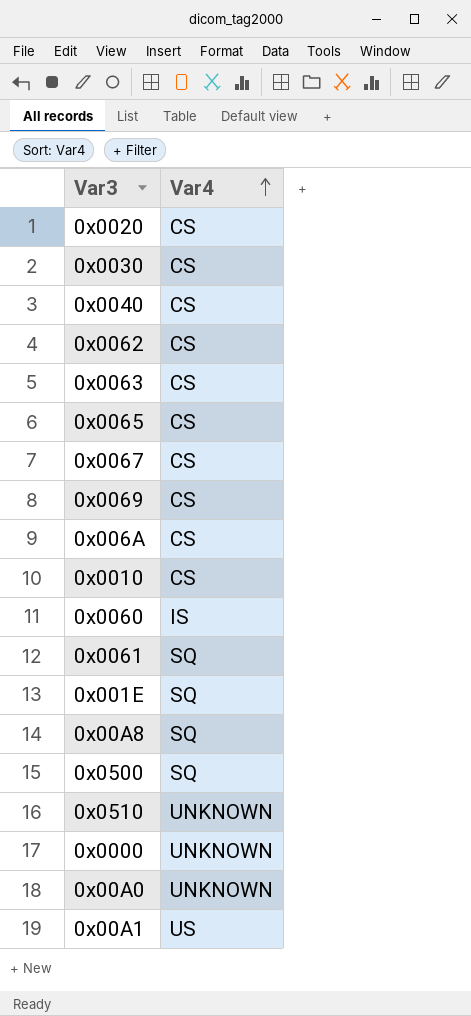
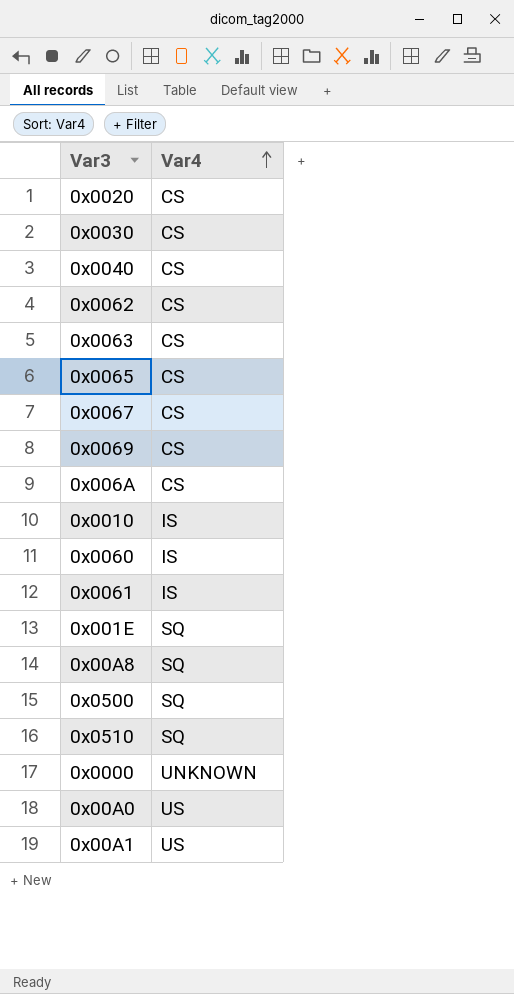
0x0010 | Var4: CS -> IS
0x0061 | Var4: SQ -> IS
0x0510 | Var4: UNKNOWN -> SQ
0x00A0 | Var4: UNKNOWN -> US

